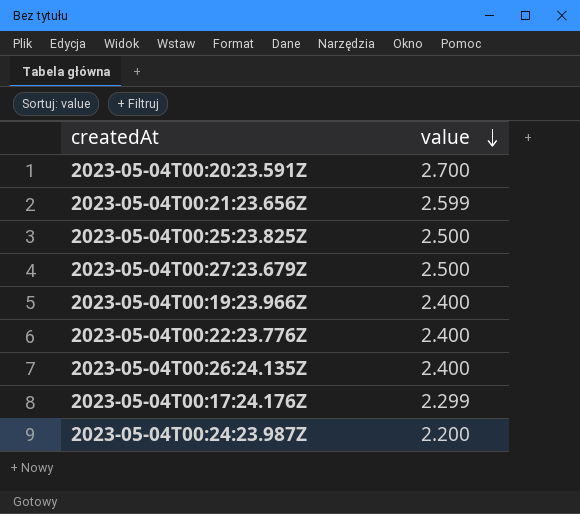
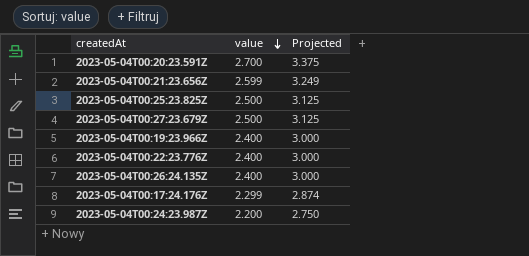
column Projected | formula: none -> [value] * 1.25

